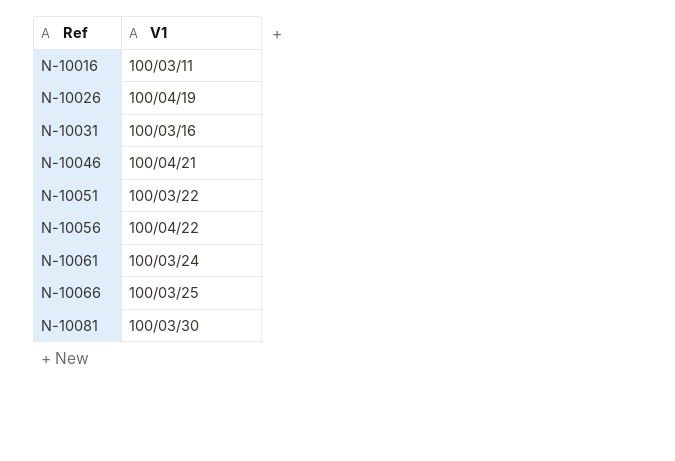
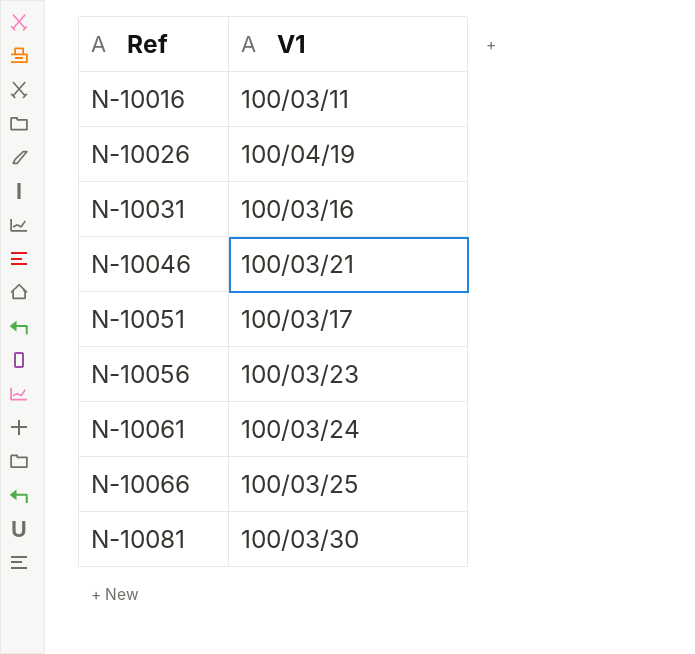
N-10046 | V1: 100/04/21 -> 100/03/21
N-10051 | V1: 100/03/22 -> 100/03/17
N-10056 | V1: 100/04/22 -> 100/03/23

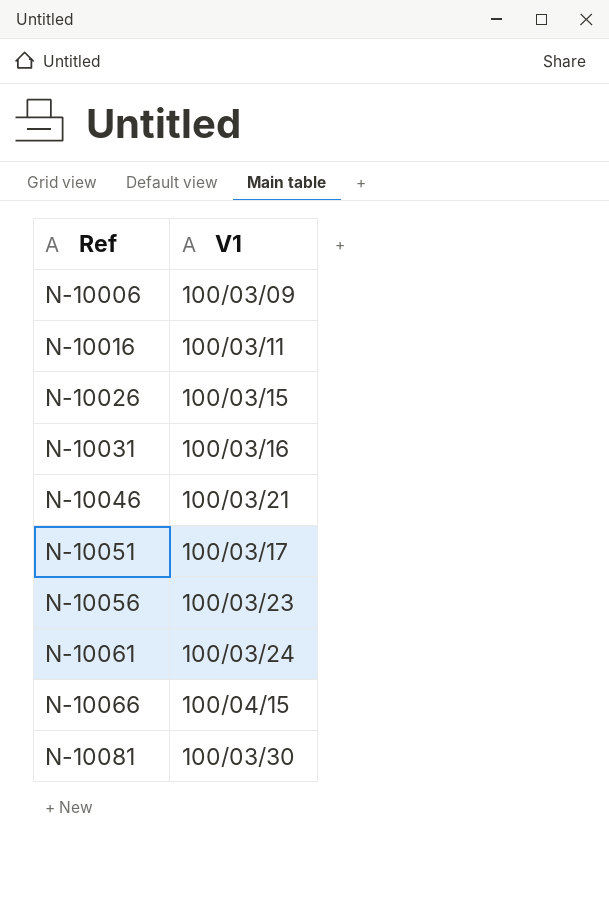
row N-10006: none -> 100/03/09
N-10026 | V1: 100/04/19 -> 100/03/15
N-10066 | V1: 100/03/25 -> 100/04/15

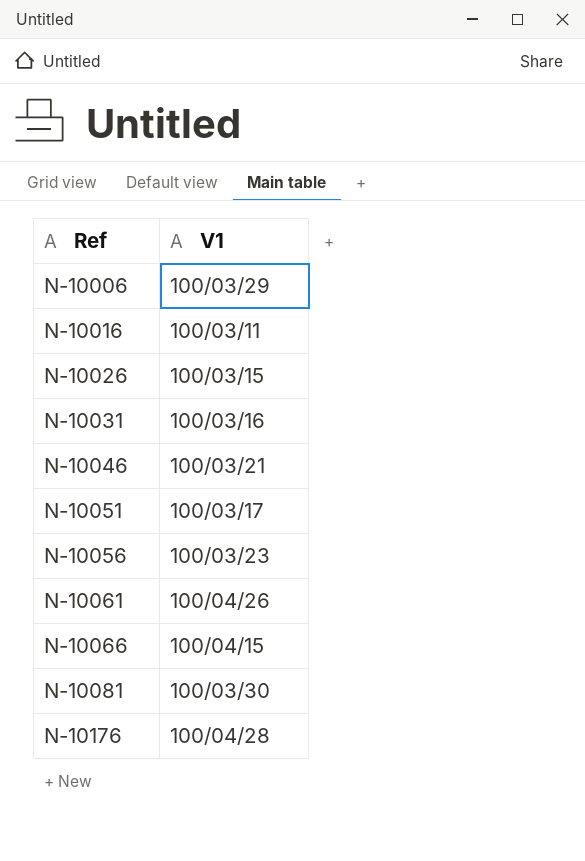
N-10006 | V1: 100/03/09 -> 100/03/29
N-10061 | V1: 100/03/24 -> 100/04/26
row N-10176: none -> 100/04/28

